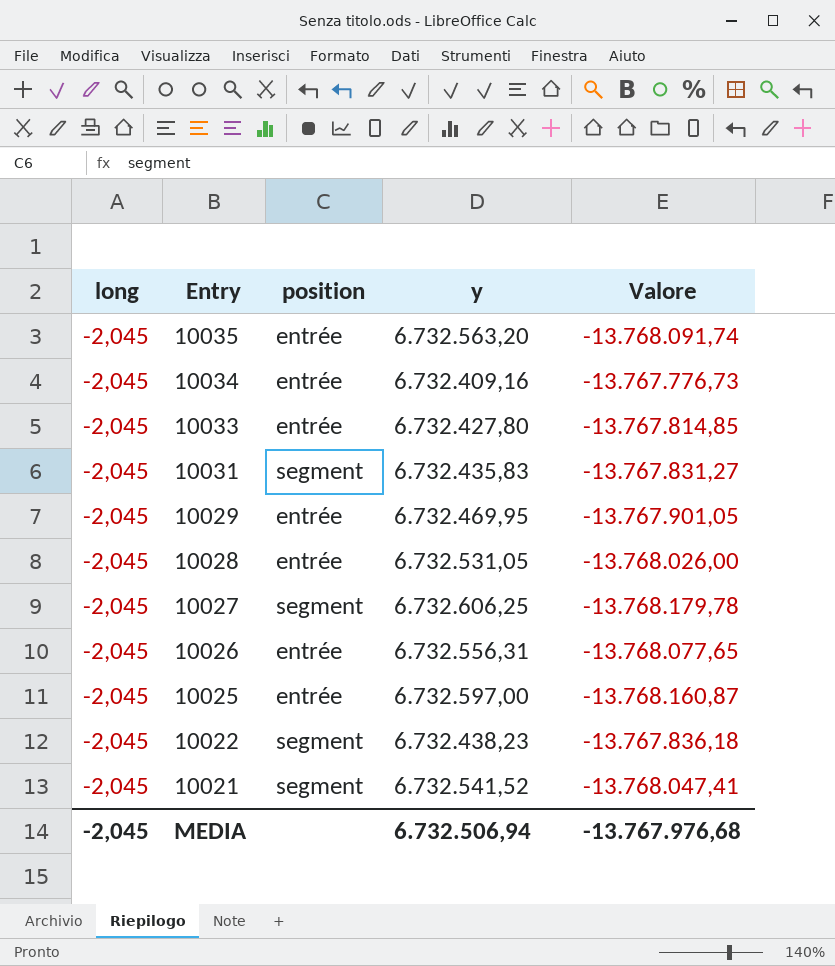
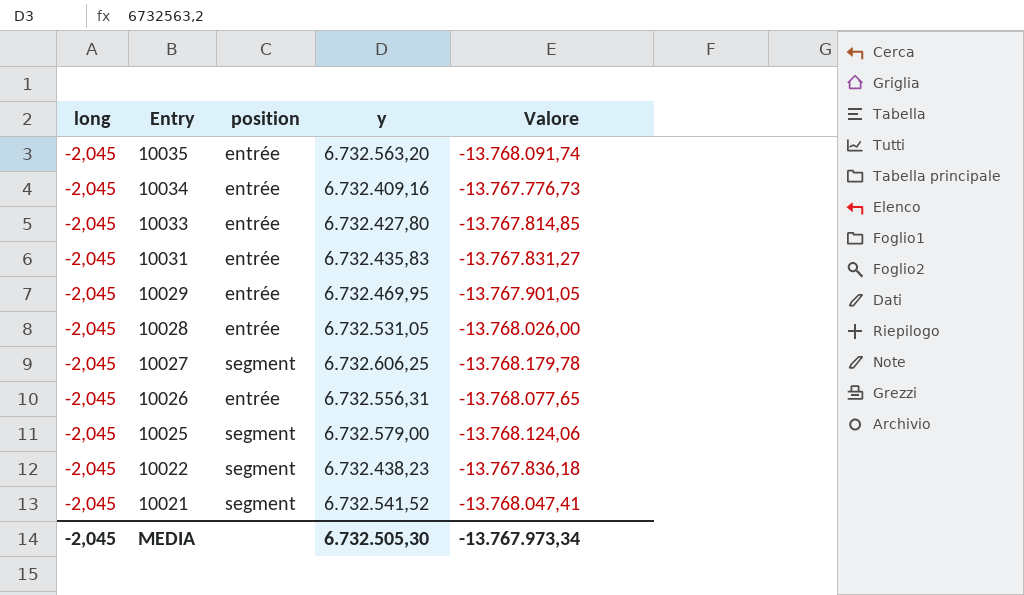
10031 | position: segment -> entrée
10025 | position: entrée -> segment
10025 | y: 6.732.597,00 -> 6.732.579,00
10025 | Valore: -13.768.160,87 -> -13.768.124,06
MEDIA | y: 6.732.506,94 -> 6.732.505,30
MEDIA | Valore: -13.767.976,68 -> -13.767.973,34

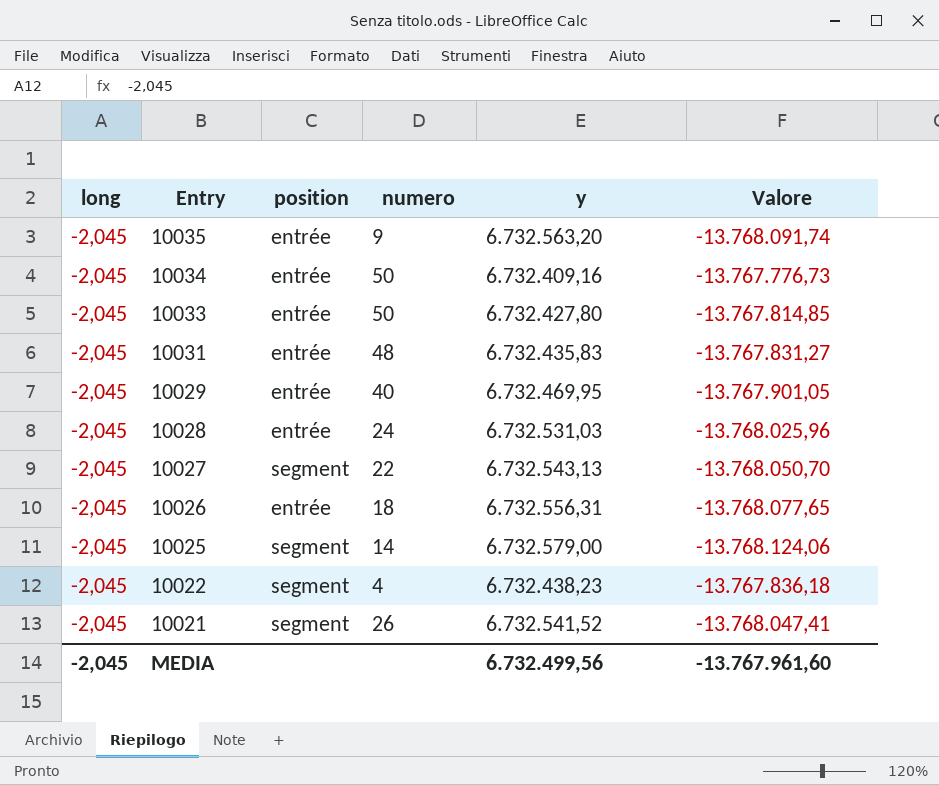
column numero | position: none -> 4
10028 | y: 6.732.531,05 -> 6.732.531,03
10028 | Valore: -13.768.026,00 -> -13.768.025,96
10027 | y: 6.732.606,25 -> 6.732.543,13
10027 | Valore: -13.768.179,78 -> -13.768.050,70
MEDIA | y: 6.732.505,30 -> 6.732.499,56
MEDIA | Valore: -13.767.973,34 -> -13.767.961,60

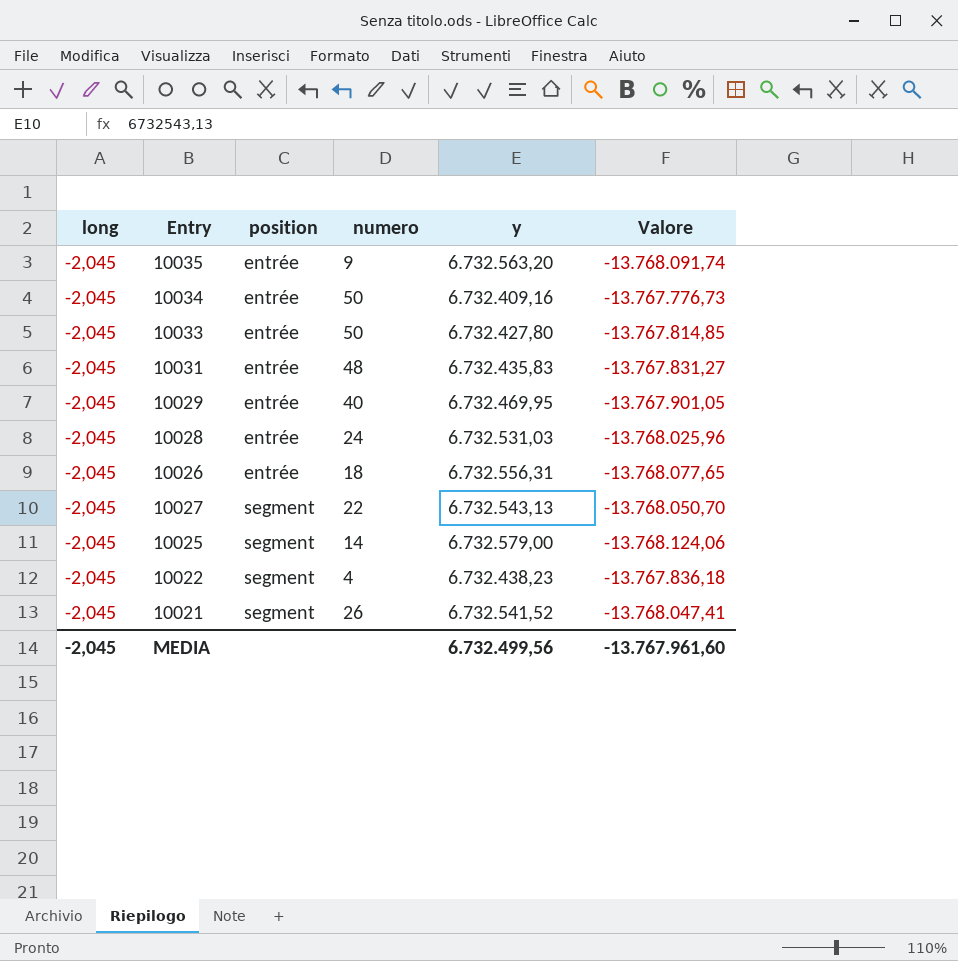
row order: Entry descending -> position ascending

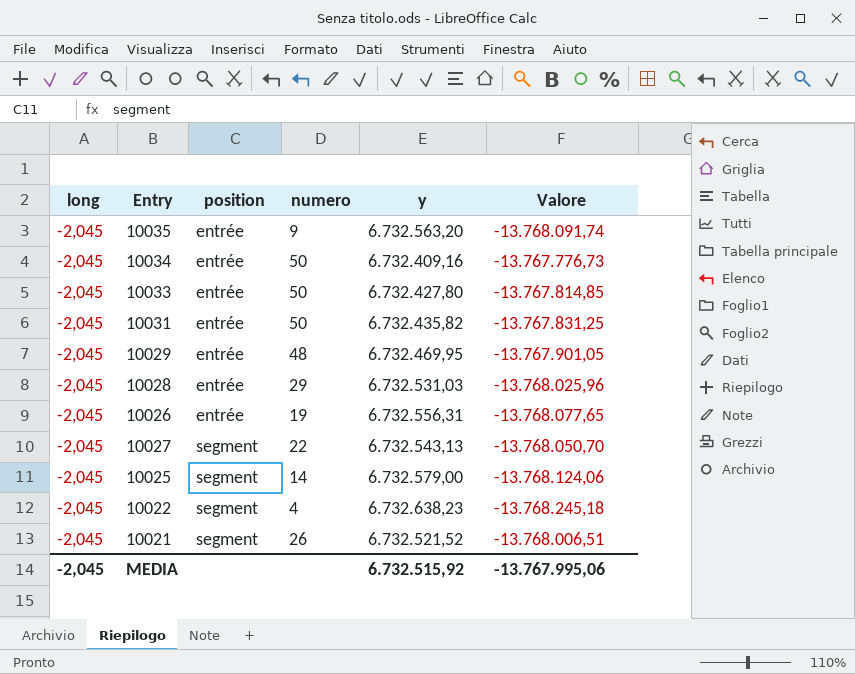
10031 | numero: 48 -> 50
10031 | y: 6.732.435,83 -> 6.732.435,82
10031 | Valore: -13.767.831,27 -> -13.767.831,25
10029 | numero: 40 -> 48
10028 | numero: 24 -> 29
10026 | numero: 18 -> 19
10022 | y: 6.732.438,23 -> 6.732.638,23
10022 | Valore: -13.767.836,18 -> -13.768.245,18
10021 | y: 6.732.541,52 -> 6.732.521,52
10021 | Valore: -13.768.047,41 -> -13.768.006,51
MEDIA | y: 6.732.499,56 -> 6.732.515,92
MEDIA | Valore: -13.767.961,60 -> -13.767.995,06

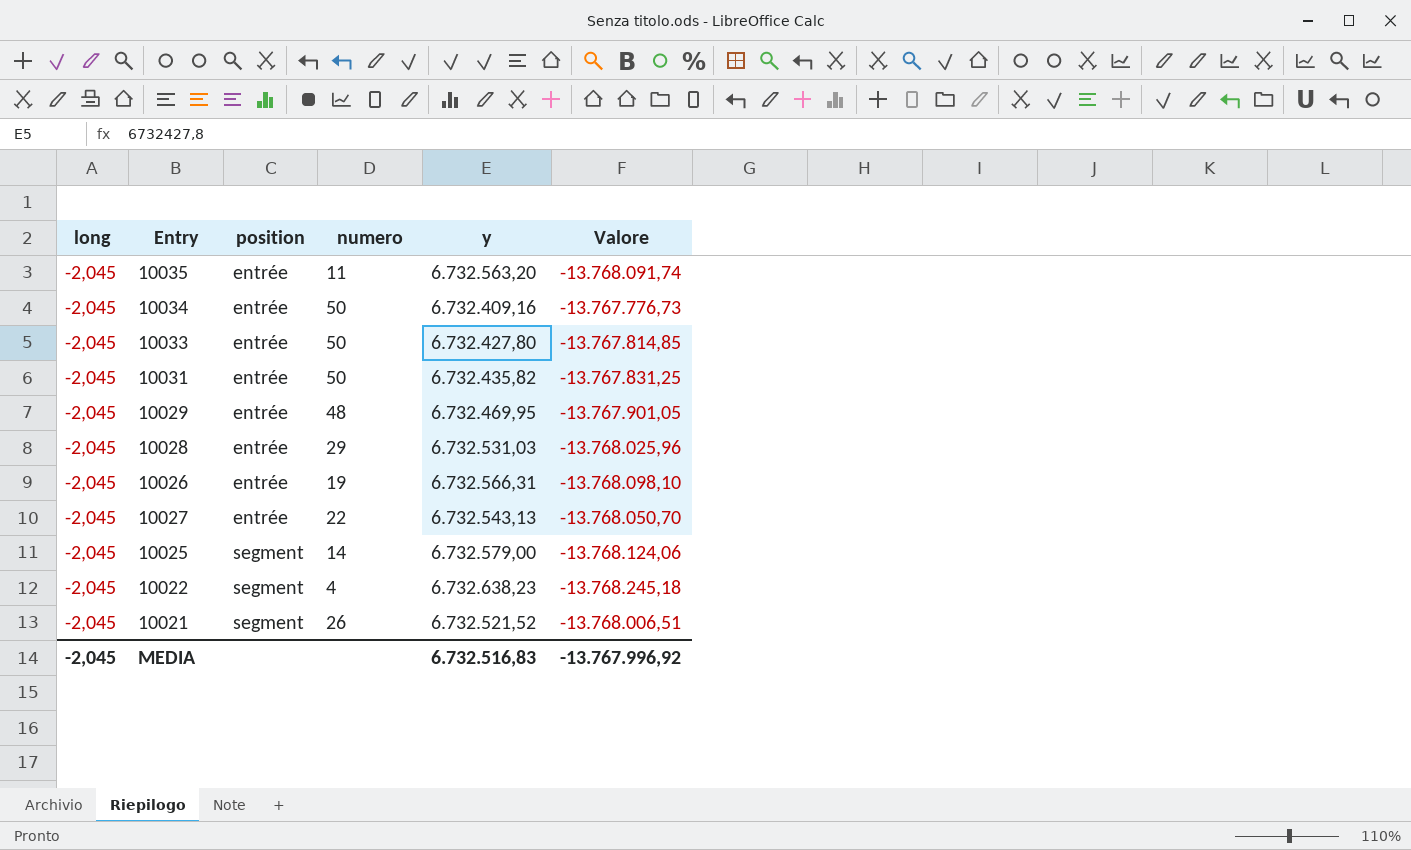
10035 | numero: 9 -> 11
10026 | y: 6.732.556,31 -> 6.732.566,31
10026 | Valore: -13.768.077,65 -> -13.768.098,10
10027 | position: segment -> entrée
MEDIA | y: 6.732.515,92 -> 6.732.516,83
MEDIA | Valore: -13.767.995,06 -> -13.767.996,92

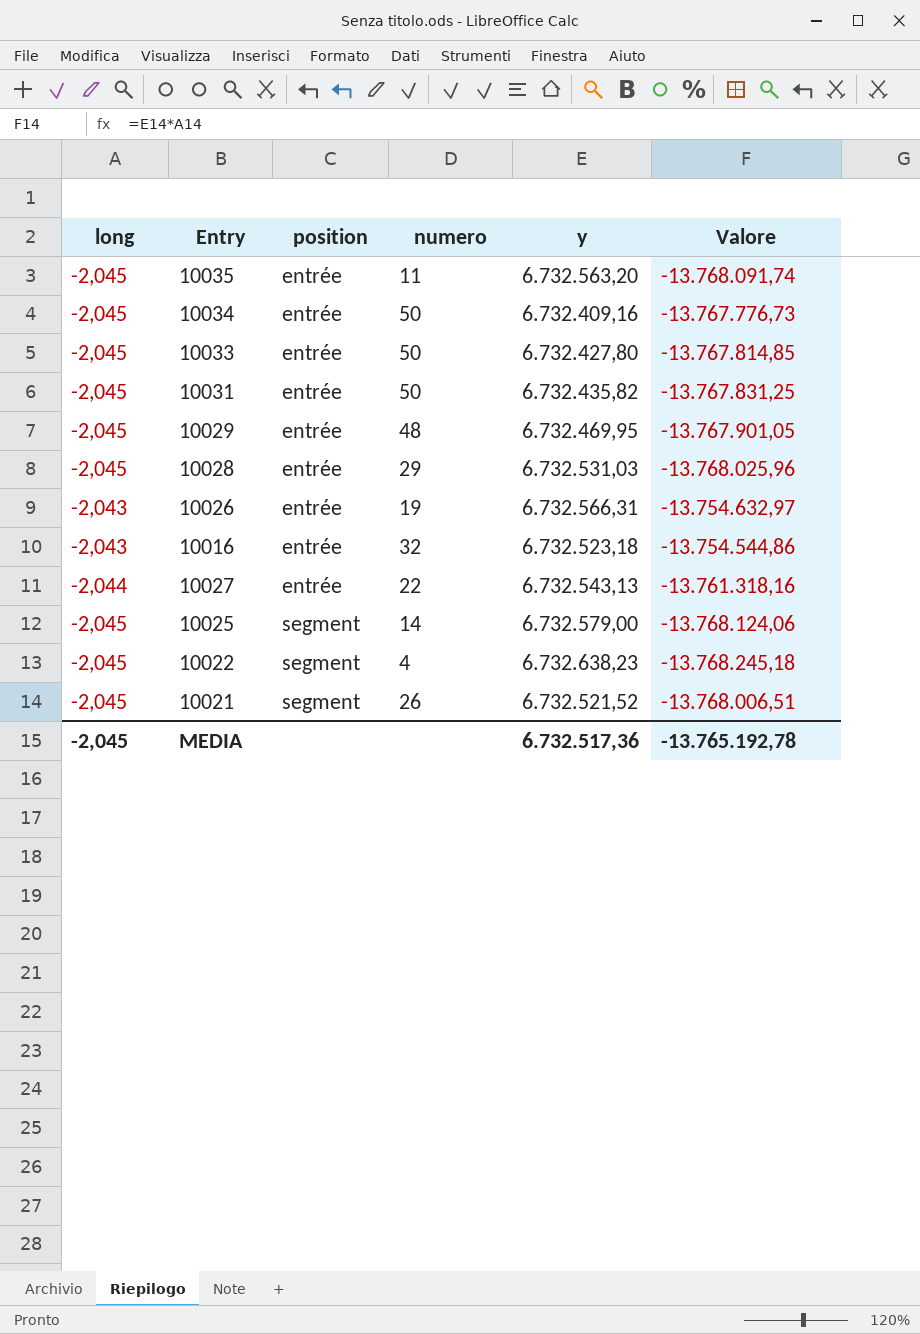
10026 | long: -2,045 -> -2,043
10026 | Valore: -13.768.098,10 -> -13.754.632,97
row 10016: none -> -2,043 | entrée | 32 | 6.732.523,18 | -13.754.544,86
10027 | long: -2,045 -> -2,044
10027 | Valore: -13.768.050,70 -> -13.761.318,16
MEDIA | y: 6.732.516,83 -> 6.732.517,36
MEDIA | Valore: -13.767.996,92 -> -13.765.192,78

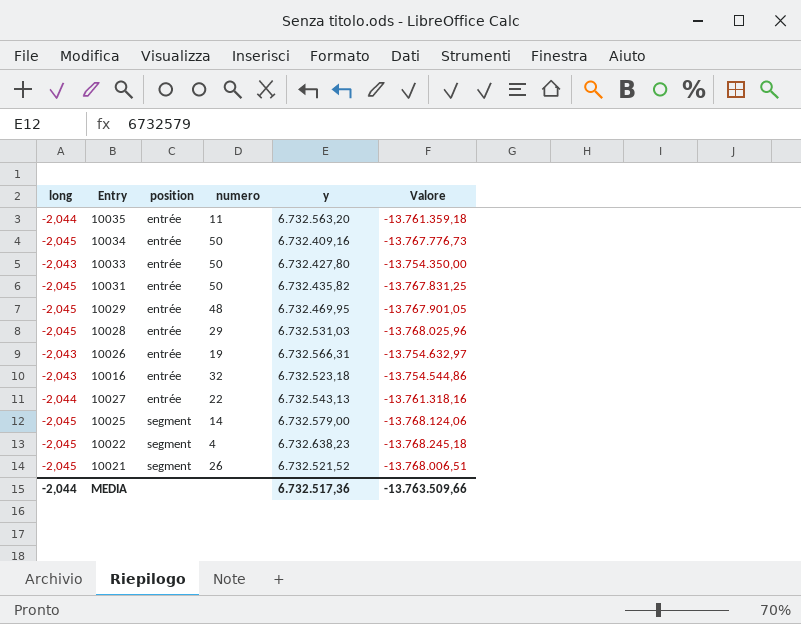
10035 | long: -2,045 -> -2,044
10035 | Valore: -13.768.091,74 -> -13.761.359,18
10033 | long: -2,045 -> -2,043
10033 | Valore: -13.767.814,85 -> -13.754.350,00
MEDIA | long: -2,045 -> -2,044
MEDIA | Valore: -13.765.192,78 -> -13.763.509,66

